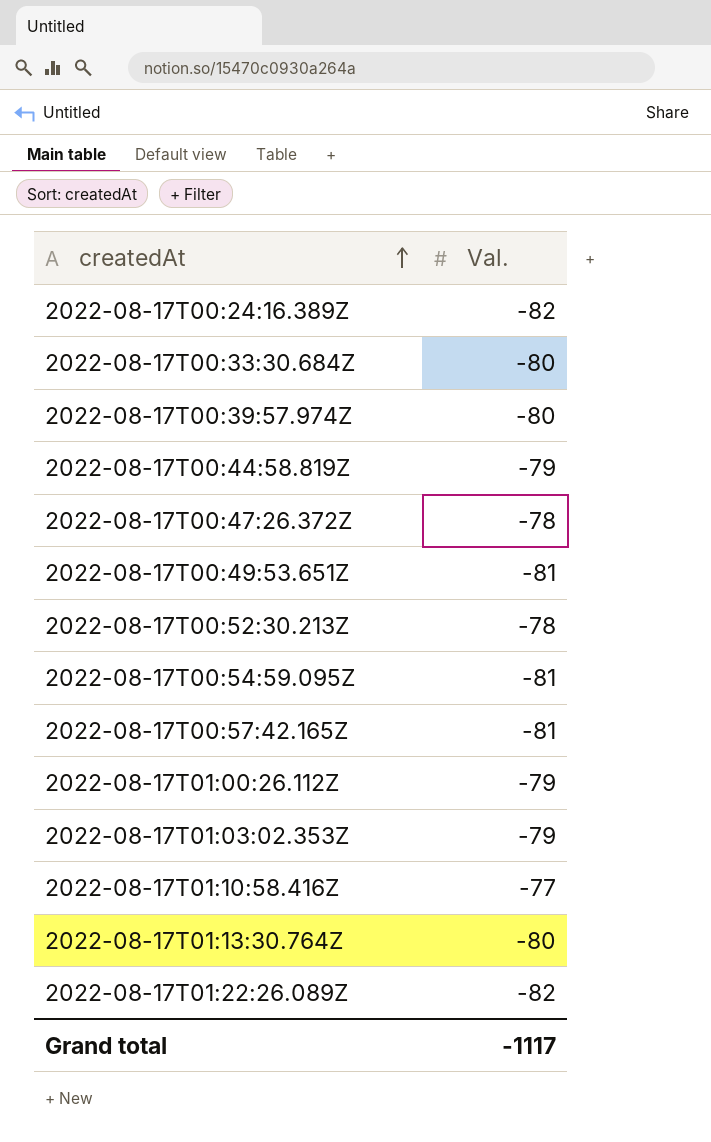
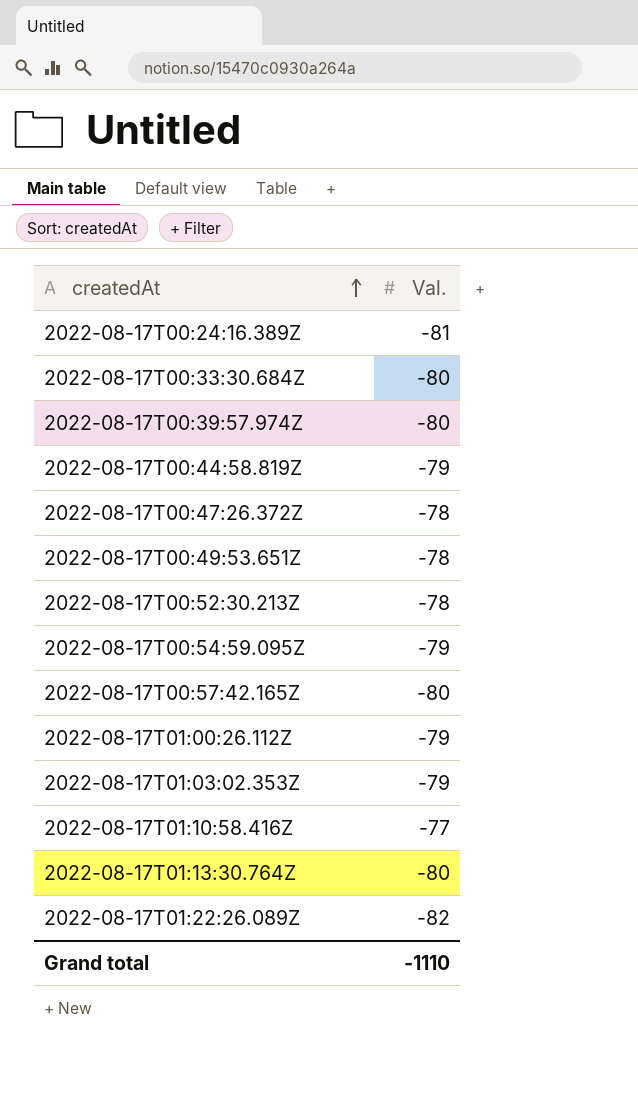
2022-08-17T00:24:16.389Z | Val.: -82 -> -81
2022-08-17T00:49:53.651Z | Val.: -81 -> -78
2022-08-17T00:54:59.095Z | Val.: -81 -> -79
2022-08-17T00:57:42.165Z | Val.: -81 -> -80
Grand total | Val.: -1117 -> -1110

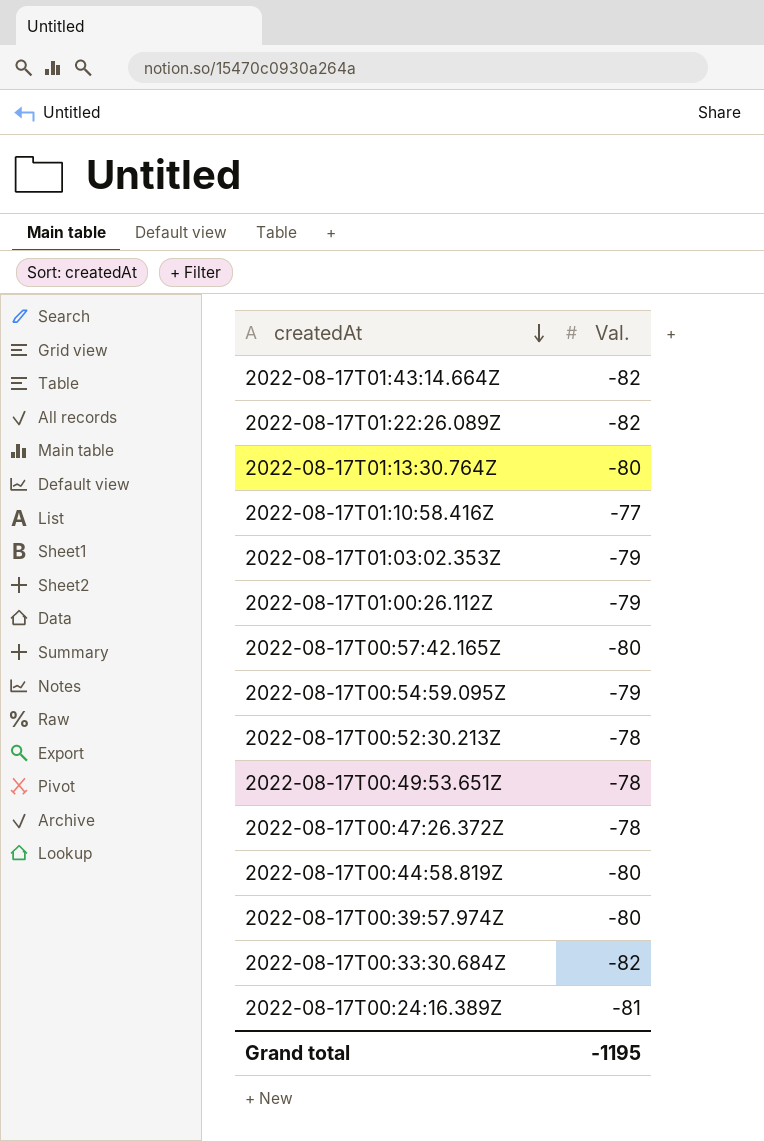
row order: createdAt ascending -> createdAt descending
row 2022-08-17T01:43:14.664Z: none -> -82
2022-08-17T00:44:58.819Z | Val.: -79 -> -80
2022-08-17T00:33:30.684Z | Val.: -80 -> -82
Grand total | Val.: -1110 -> -1195

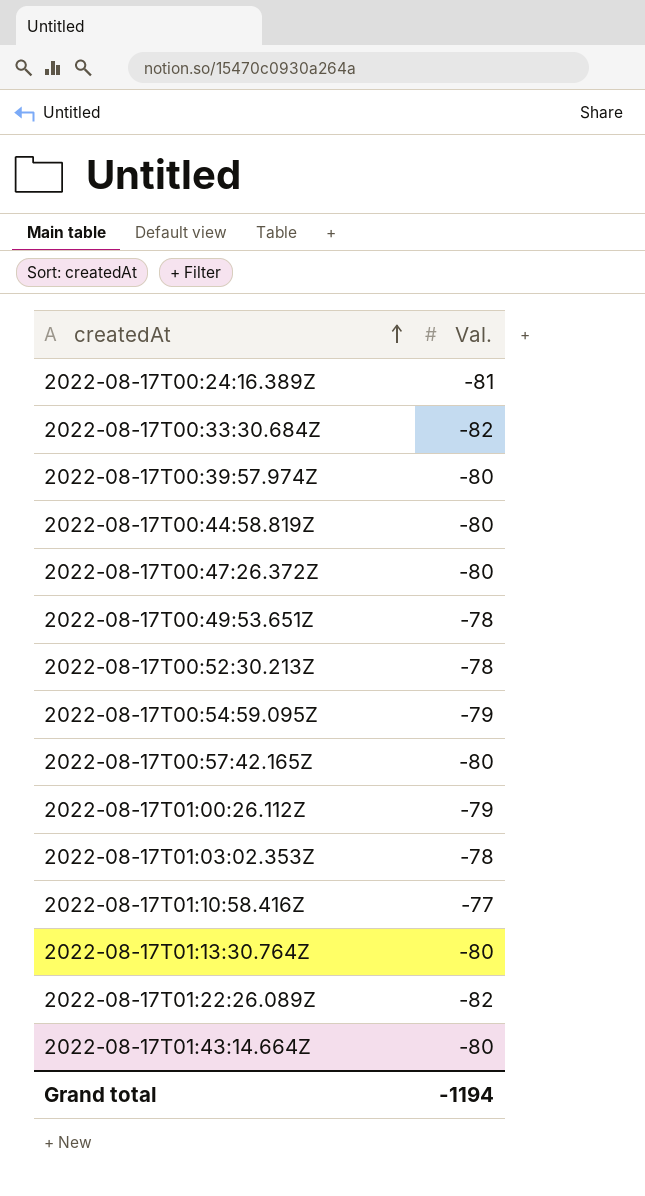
row order: createdAt descending -> createdAt ascending
2022-08-17T00:47:26.372Z | Val.: -78 -> -80
2022-08-17T01:03:02.353Z | Val.: -79 -> -78
2022-08-17T01:43:14.664Z | Val.: -82 -> -80
Grand total | Val.: -1195 -> -1194

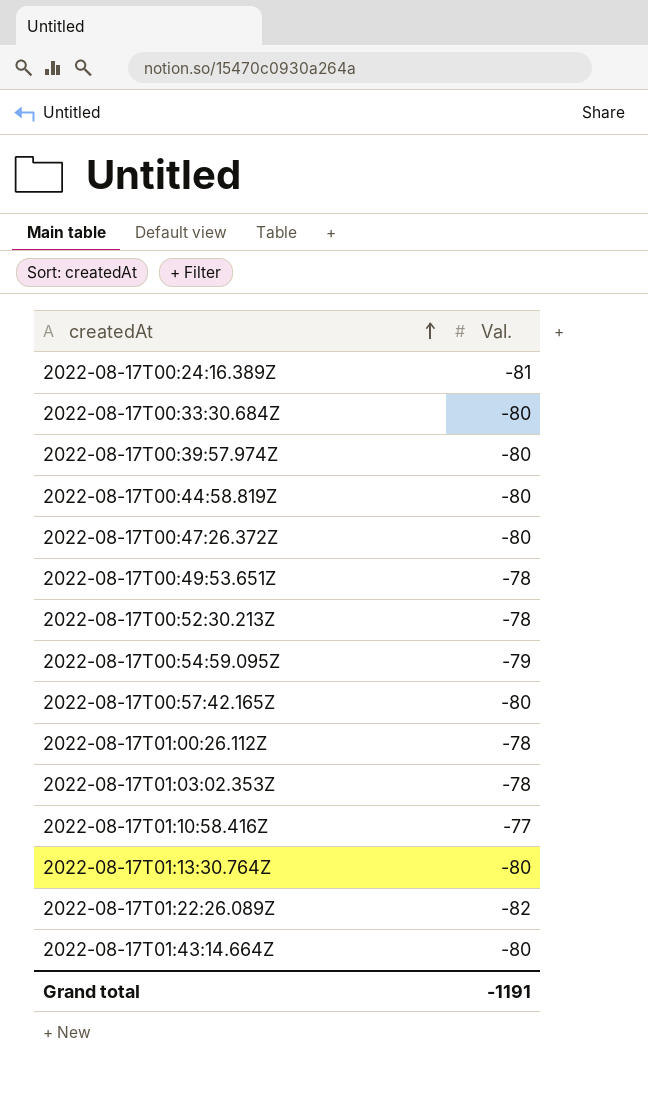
2022-08-17T00:33:30.684Z | Val.: -82 -> -80
2022-08-17T01:00:26.112Z | Val.: -79 -> -78
Grand total | Val.: -1194 -> -1191

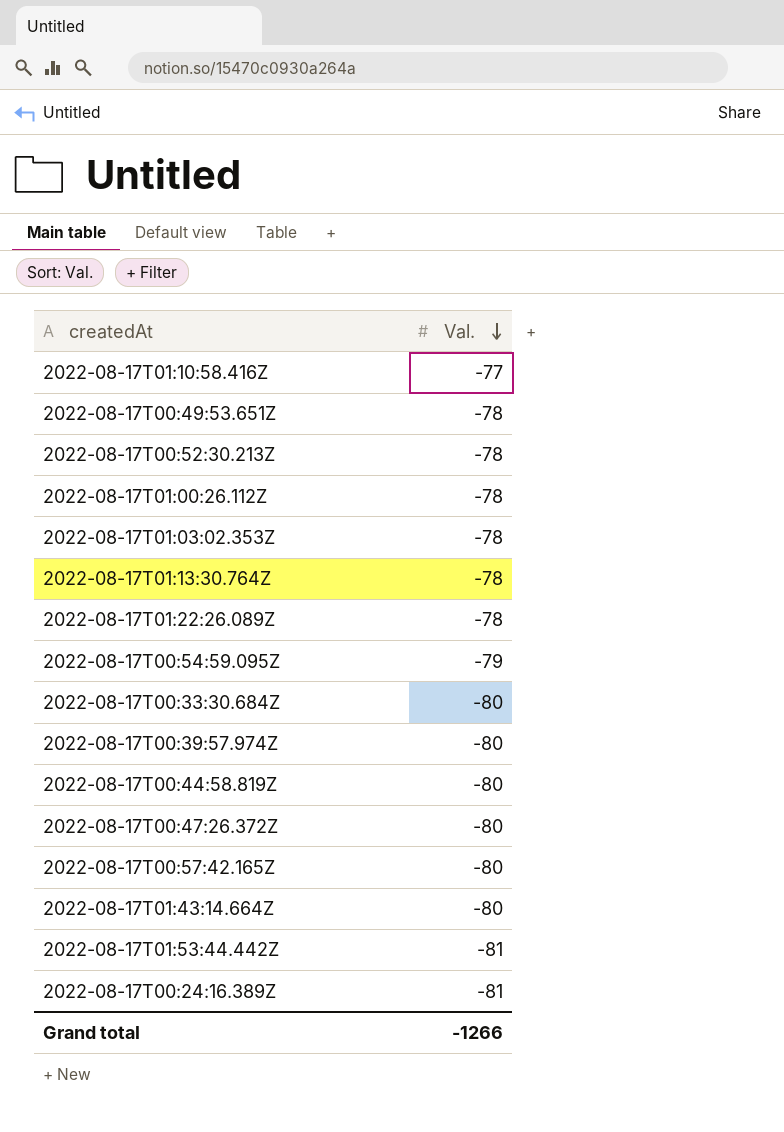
row order: createdAt ascending -> Val. descending
2022-08-17T01:13:30.764Z | Val.: -80 -> -78
2022-08-17T01:22:26.089Z | Val.: -82 -> -78
row 2022-08-17T01:53:44.442Z: none -> -81
Grand total | Val.: -1191 -> -1266

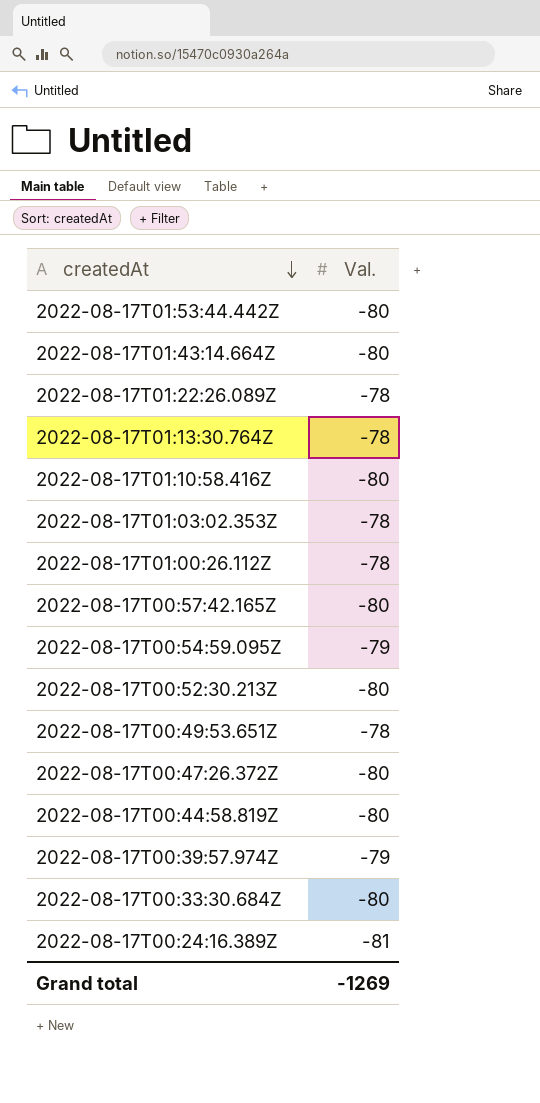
row order: Val. descending -> createdAt descending
2022-08-17T01:53:44.442Z | Val.: -81 -> -80
2022-08-17T01:10:58.416Z | Val.: -77 -> -80
2022-08-17T00:52:30.213Z | Val.: -78 -> -80
2022-08-17T00:39:57.974Z | Val.: -80 -> -79
Grand total | Val.: -1266 -> -1269

